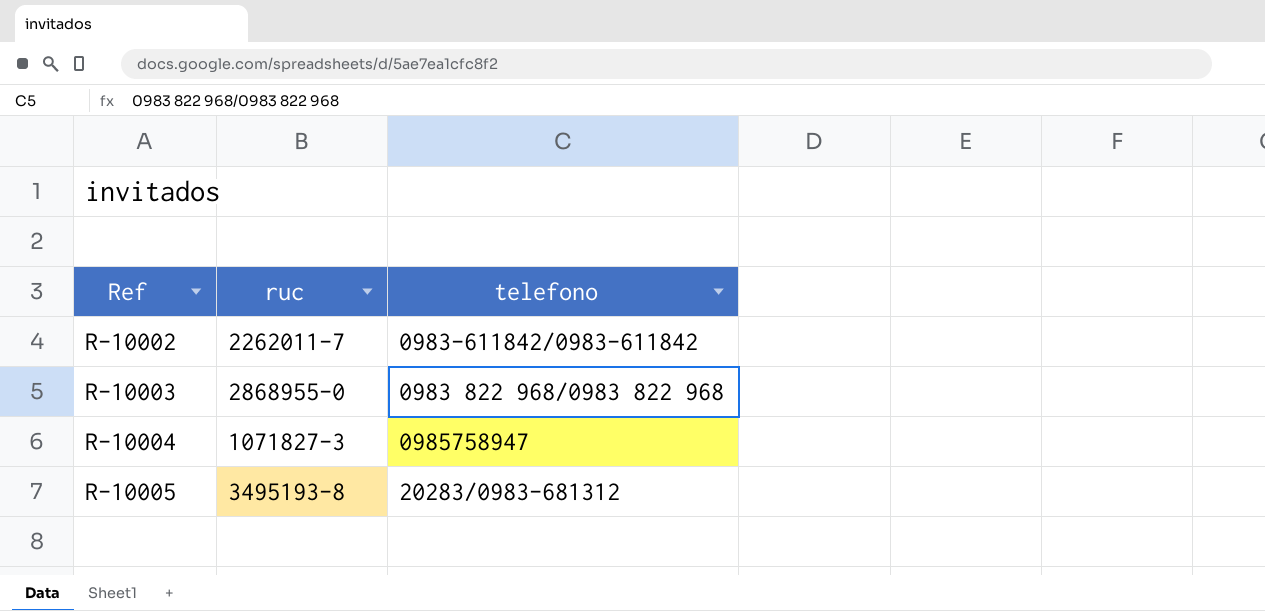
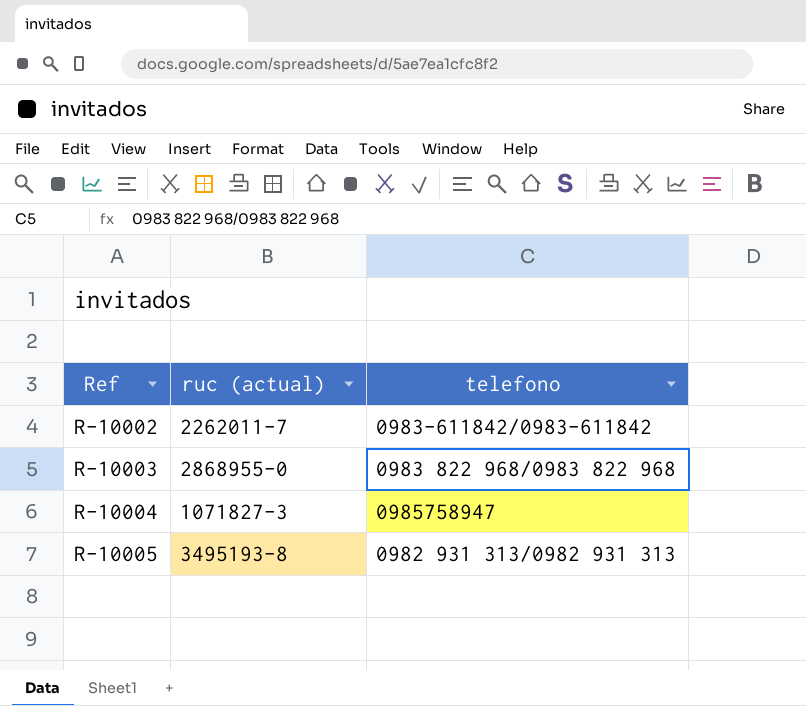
column name: ruc -> ruc (actual)
R-10005 | telefono: 20283/0983-681312 -> 0982 931 313/0982 931 313

